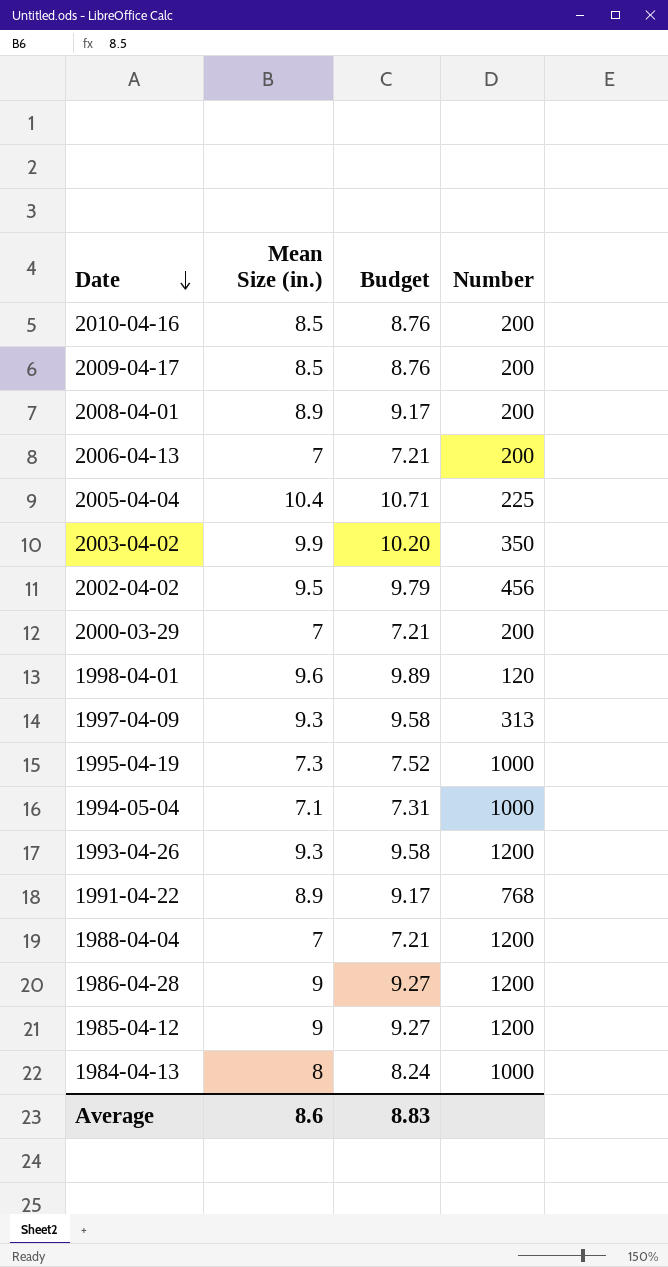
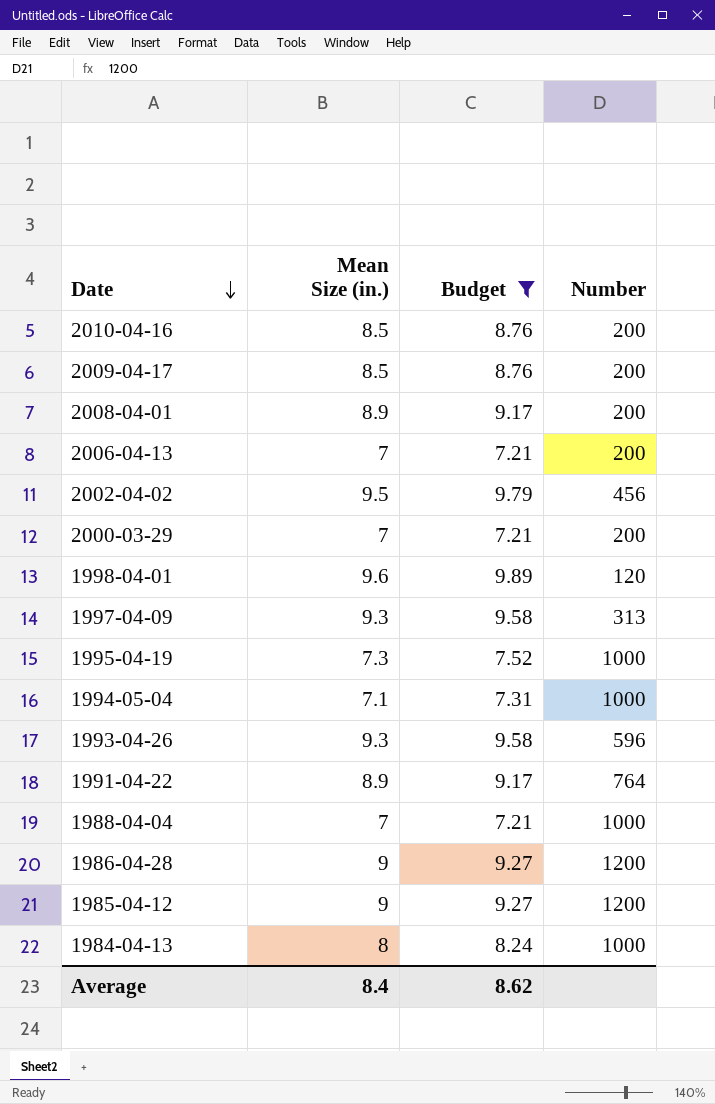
filter: none -> Budget <= 9.89
1993-04-26 | Number: 1200 -> 596
1991-04-22 | Number: 768 -> 764
1988-04-04 | Number: 1200 -> 1000
Average | Mean Size (in.): 8.6 -> 8.4
Average | Budget: 8.83 -> 8.62

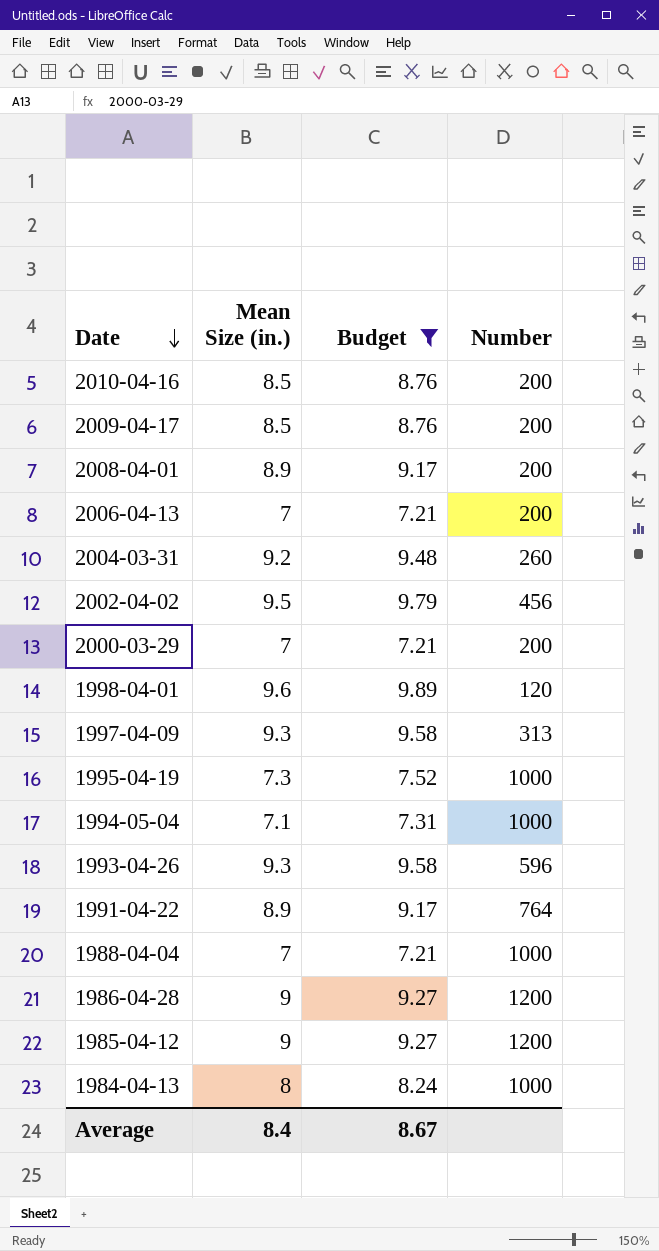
row 2004-03-31: none -> 9.2 | 9.48 | 260
Average | Budget: 8.62 -> 8.67

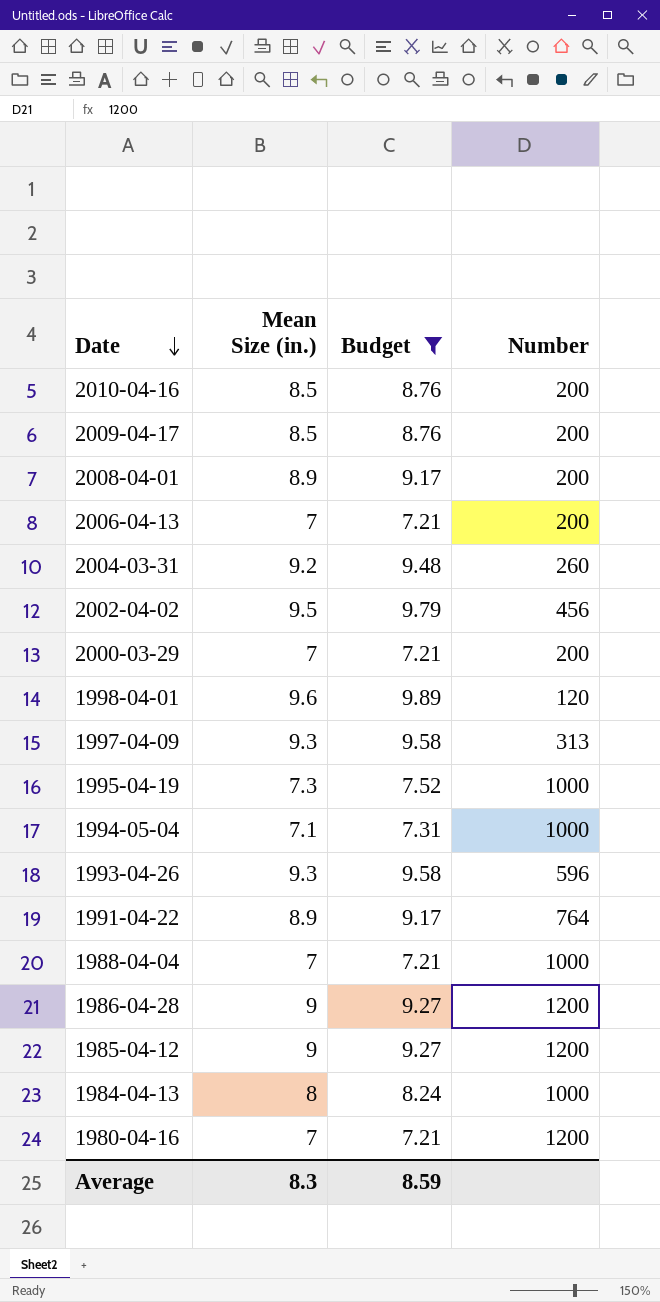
row 1980-04-16: none -> 7 | 7.21 | 1200
Average | Mean Size (in.): 8.4 -> 8.3
Average | Budget: 8.67 -> 8.59

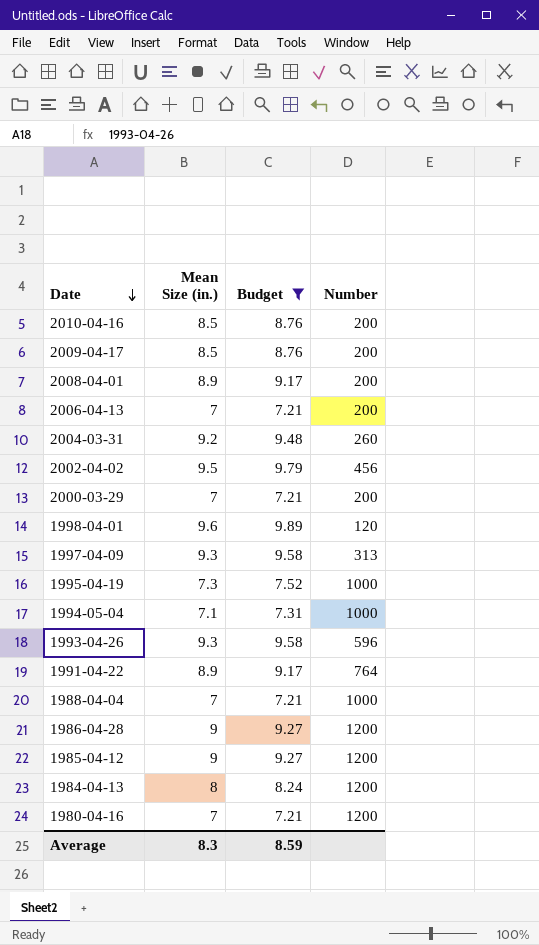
1984-04-13 | Number: 1000 -> 1200

